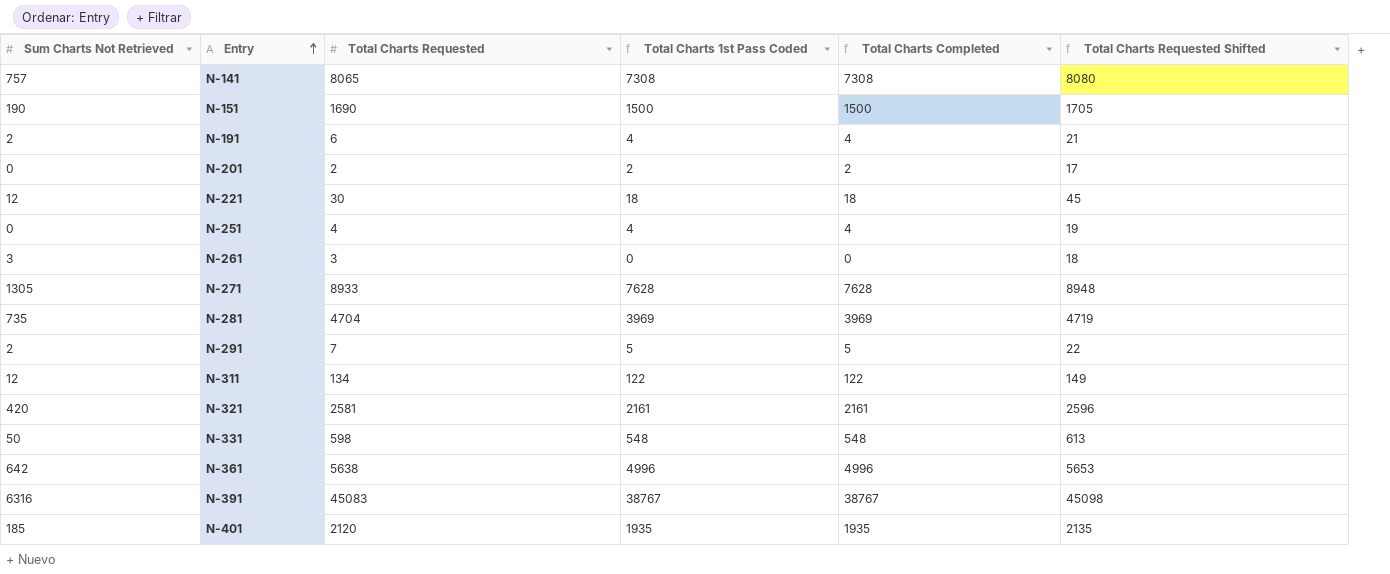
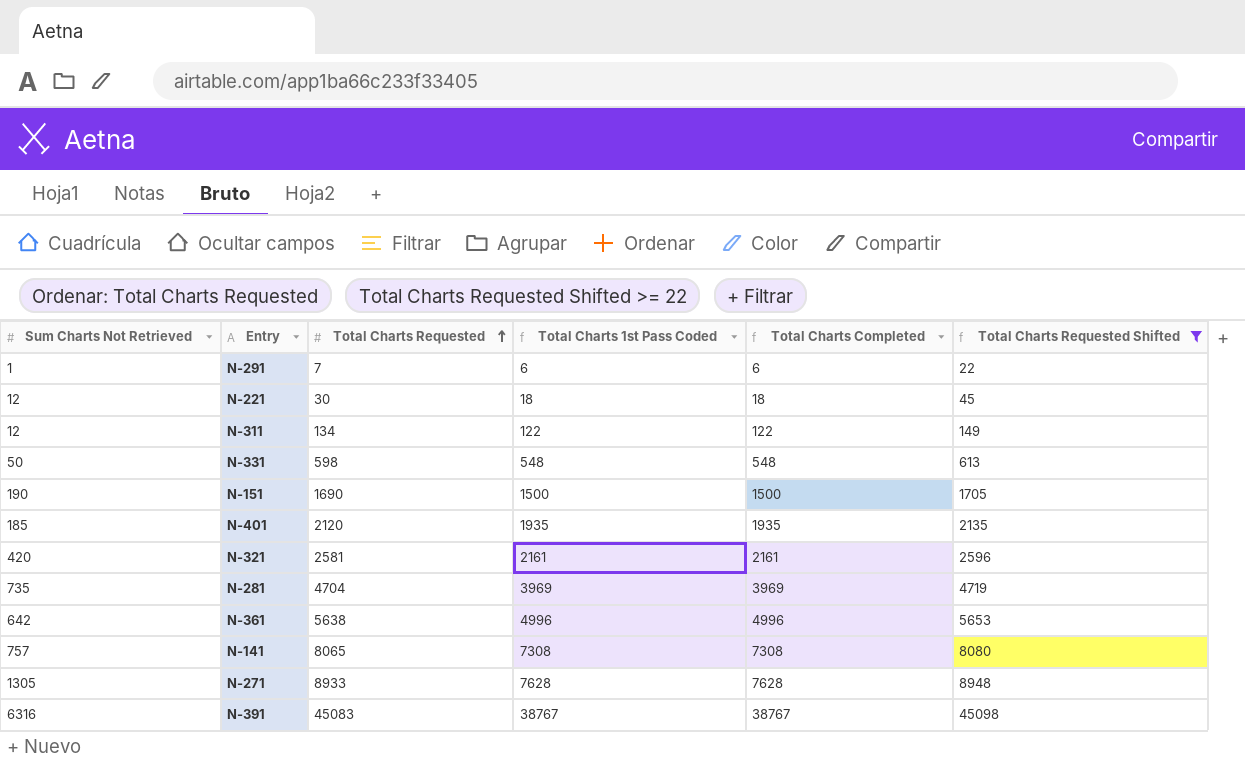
filter: none -> Total Charts Requested Shifted >= 22
row order: Entry ascending -> Total Charts Requested ascending
N-291 | Sum Charts Not Retrieved: 2 -> 1
N-291 | Total Charts 1st Pass Coded: 5 -> 6
N-291 | Total Charts Completed: 5 -> 6

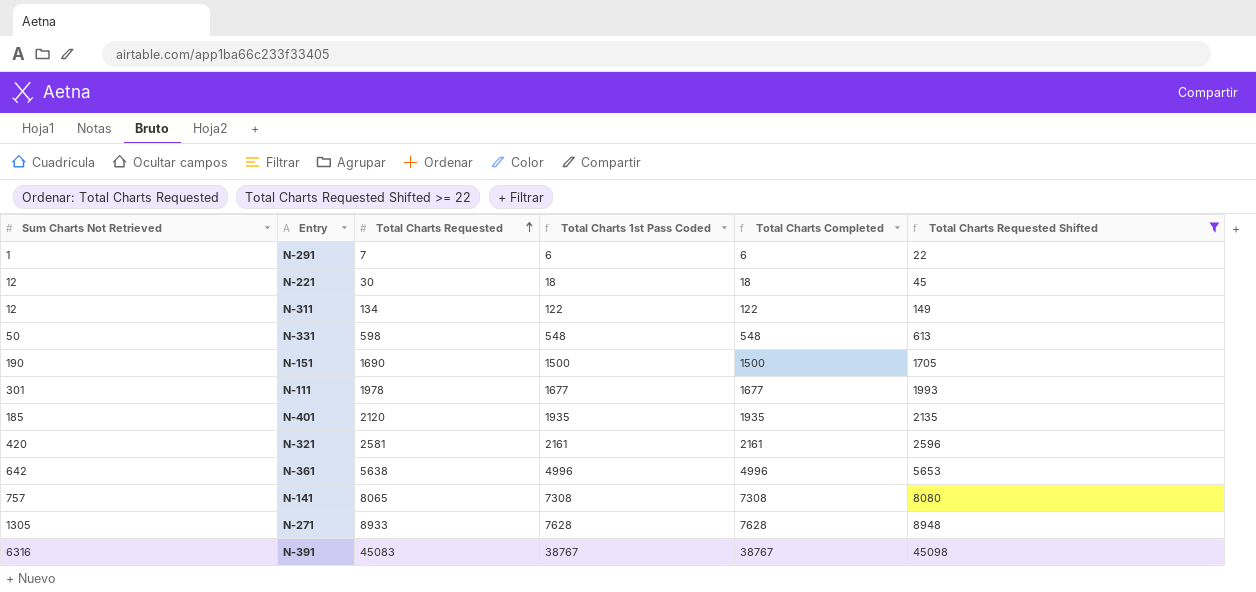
row N-281: 735 | 4704 | 3969 | 3969 | 4719 -> none
row N-111: none -> 301 | 1978 | 1677 | 1677 | 1993

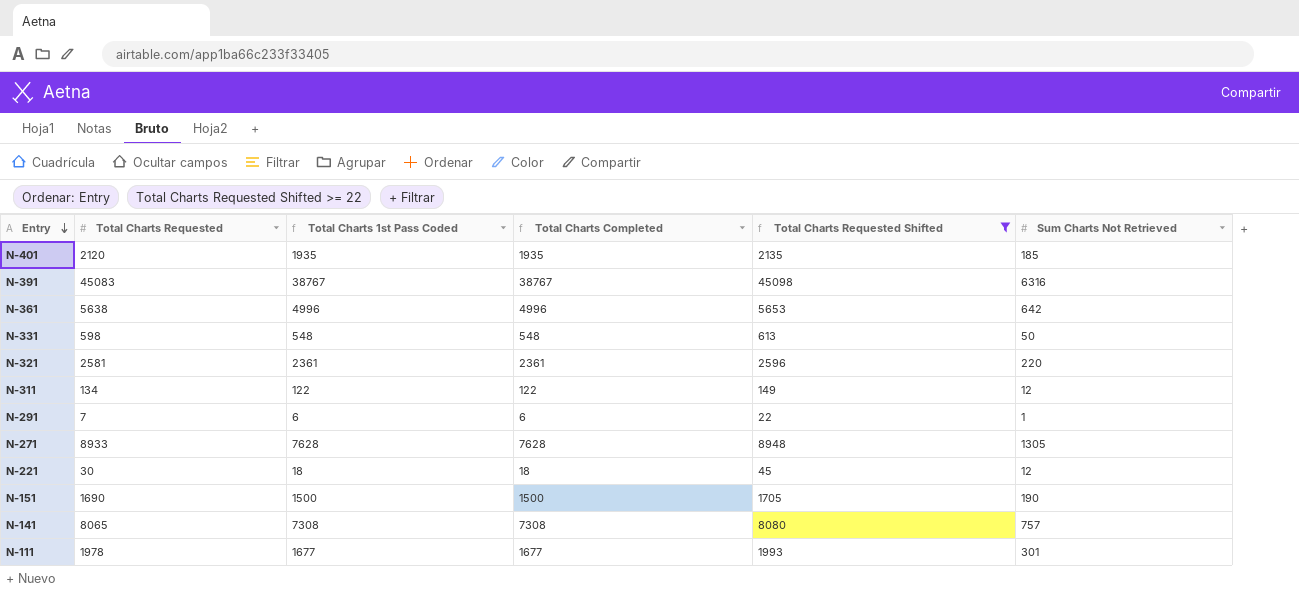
row order: Total Charts Requested ascending -> Entry descending
column Sum Charts Not Retrieved | position: 1 -> 6
N-321 | Total Charts 1st Pass Coded: 2161 -> 2361
N-321 | Total Charts Completed: 2161 -> 2361
N-321 | Sum Charts Not Retrieved: 420 -> 220

